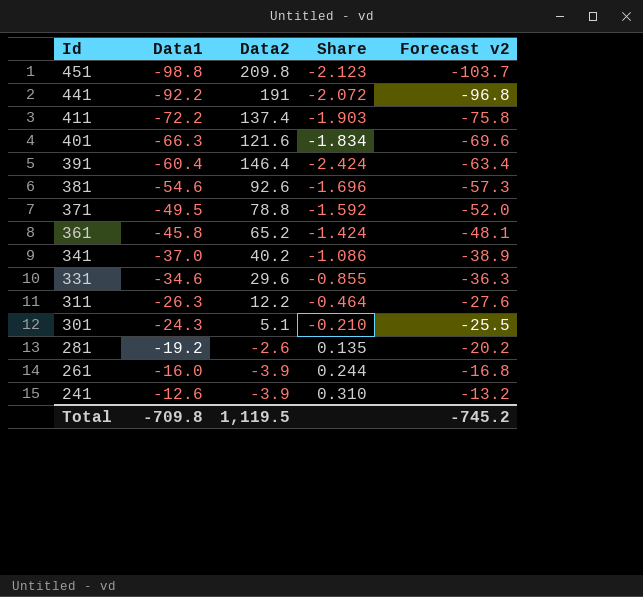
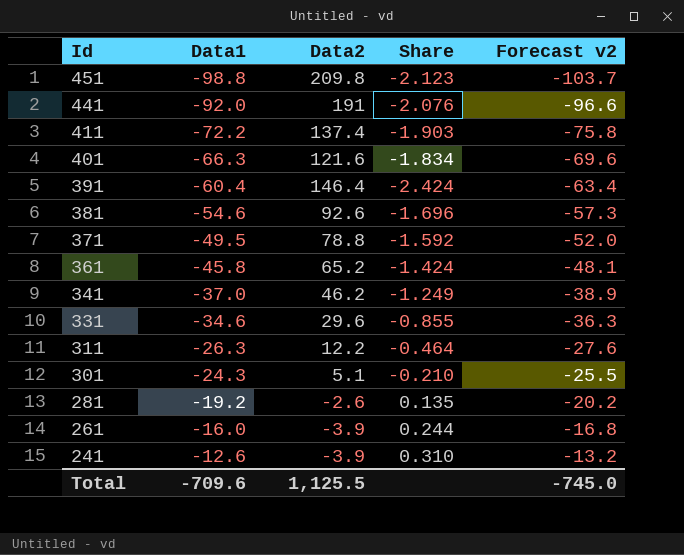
441 | Data1: -92.2 -> -92.0
441 | Share: -2.072 -> -2.076
441 | Forecast v2: -96.8 -> -96.6
341 | Data2: 40.2 -> 46.2
341 | Share: -1.086 -> -1.249
Total | Data1: -709.8 -> -709.6
Total | Data2: 1,119.5 -> 1,125.5
Total | Forecast v2: -745.2 -> -745.0

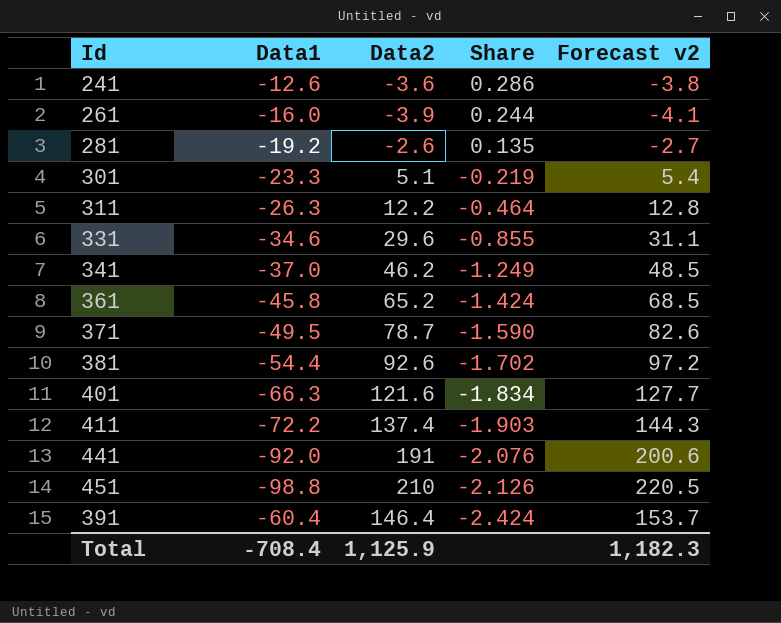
row order: Id descending -> Share descending
column Forecast v2 | formula: [Data1] * 1.05 -> [Data2] * 1.05
241 | Data2: -3.9 -> -3.6
241 | Share: 0.310 -> 0.286
301 | Data1: -24.3 -> -23.3
301 | Share: -0.210 -> -0.219
371 | Data2: 78.8 -> 78.7
371 | Share: -1.592 -> -1.590
381 | Data1: -54.6 -> -54.4
381 | Share: -1.696 -> -1.702
451 | Data2: 209.8 -> 210
451 | Share: -2.123 -> -2.126
Total | Data1: -709.6 -> -708.4
Total | Data2: 1,125.5 -> 1,125.9
Total | Forecast v2: -745.0 -> 1,182.3

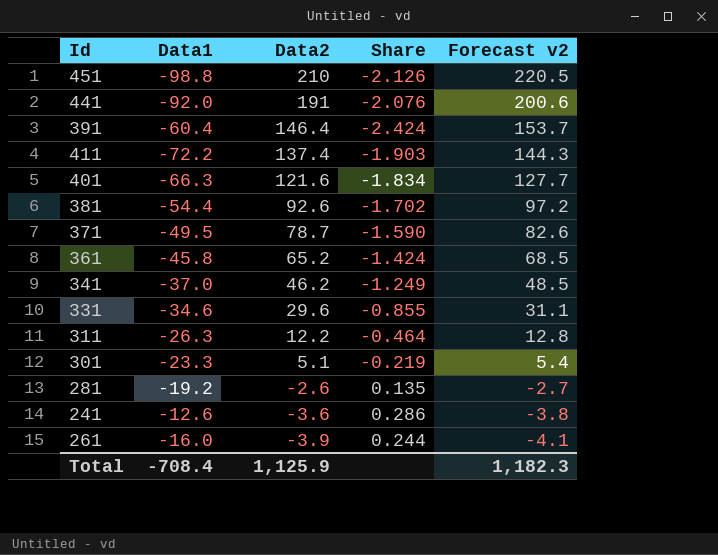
row order: Share descending -> Data2 descending

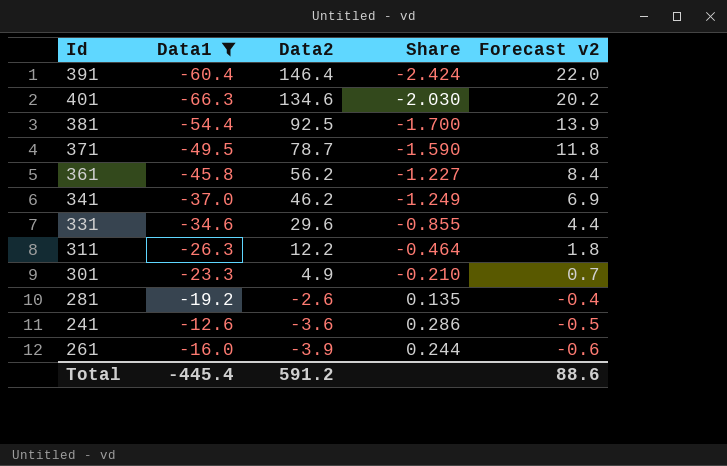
filter: none -> Data1 >= -66.3
column Forecast v2 | formula: [Data2] * 1.05 -> [Data2] * 0.15
401 | Data2: 121.6 -> 134.6
401 | Share: -1.834 -> -2.030
381 | Data2: 92.6 -> 92.5
381 | Share: -1.702 -> -1.700
361 | Data2: 65.2 -> 56.2
361 | Share: -1.424 -> -1.227
301 | Data2: 5.1 -> 4.9
301 | Share: -0.219 -> -0.210
Total | Data1: -708.4 -> -445.4
Total | Data2: 1,125.9 -> 591.2
Total | Forecast v2: 1,182.3 -> 88.6

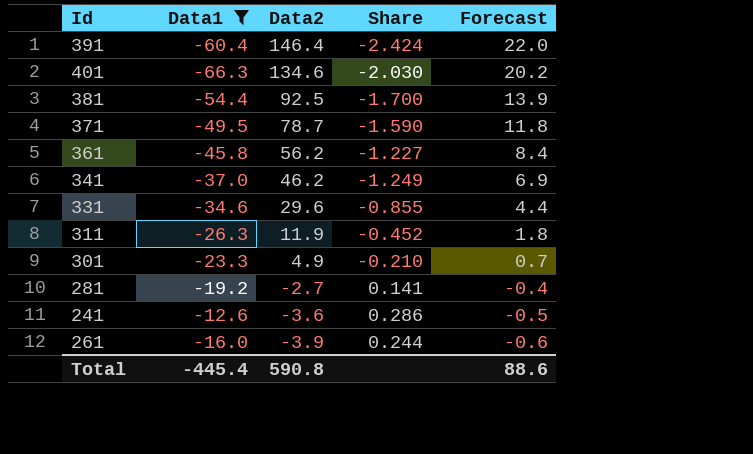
column name: Forecast v2 -> Forecast
311 | Data2: 12.2 -> 11.9
311 | Share: -0.464 -> -0.452
281 | Data2: -2.6 -> -2.7
281 | Share: 0.135 -> 0.141
Total | Data2: 591.2 -> 590.8

